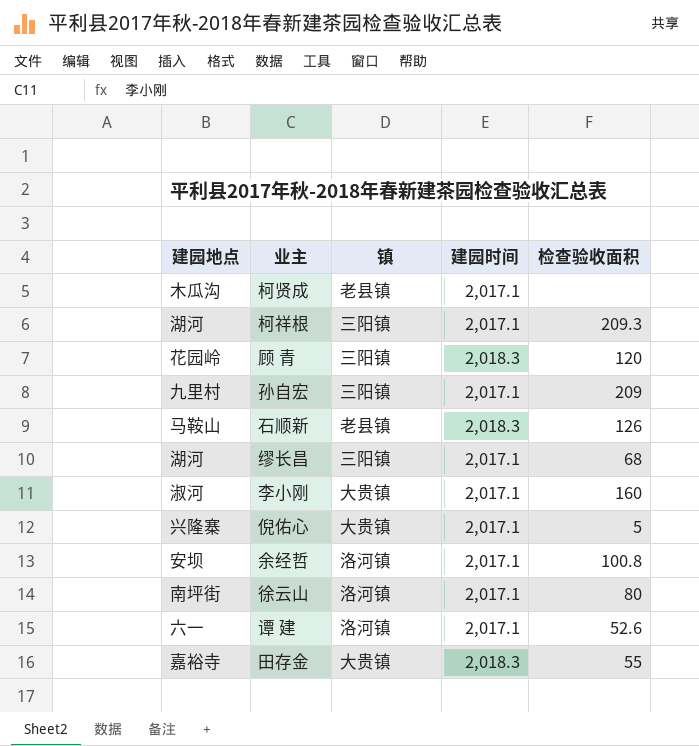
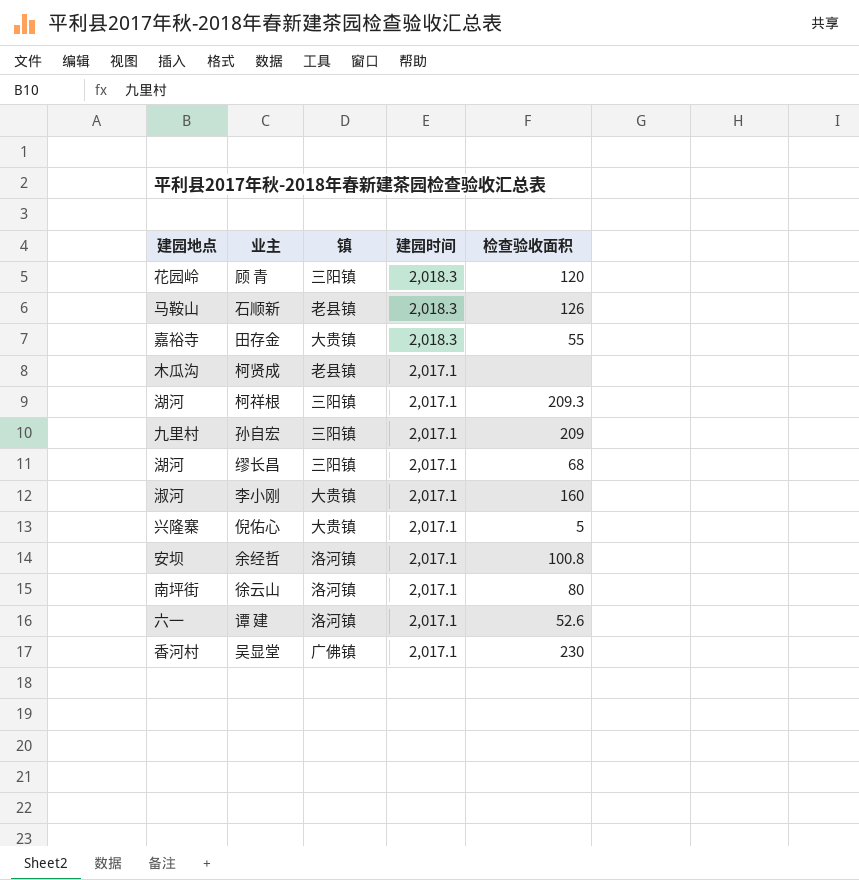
row order: none -> 建园时间 descending
row 吴显堂: none -> 香河村 | 广佛镇 | 2,017.1 | 230

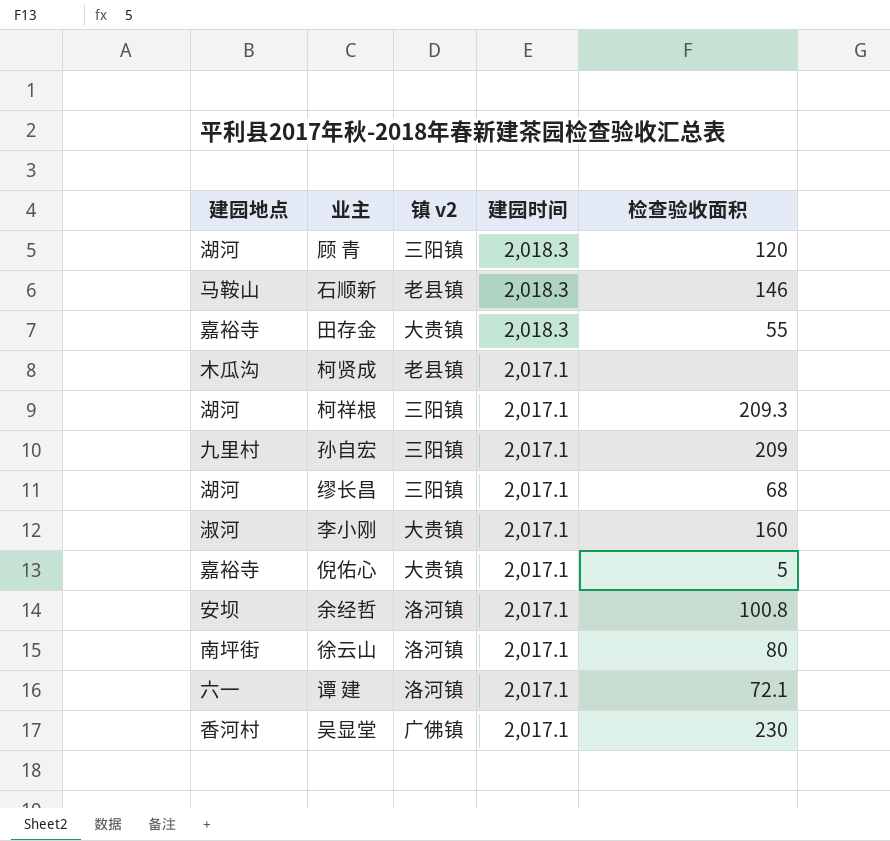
column name: 镇 -> 镇 v2
顾 青 | 建园地点: 花园岭 -> 湖河
石顺新 | 检查验收面积: 126 -> 146
倪佑心 | 建园地点: 兴隆寨 -> 嘉裕寺
谭 建 | 检查验收面积: 52.6 -> 72.1

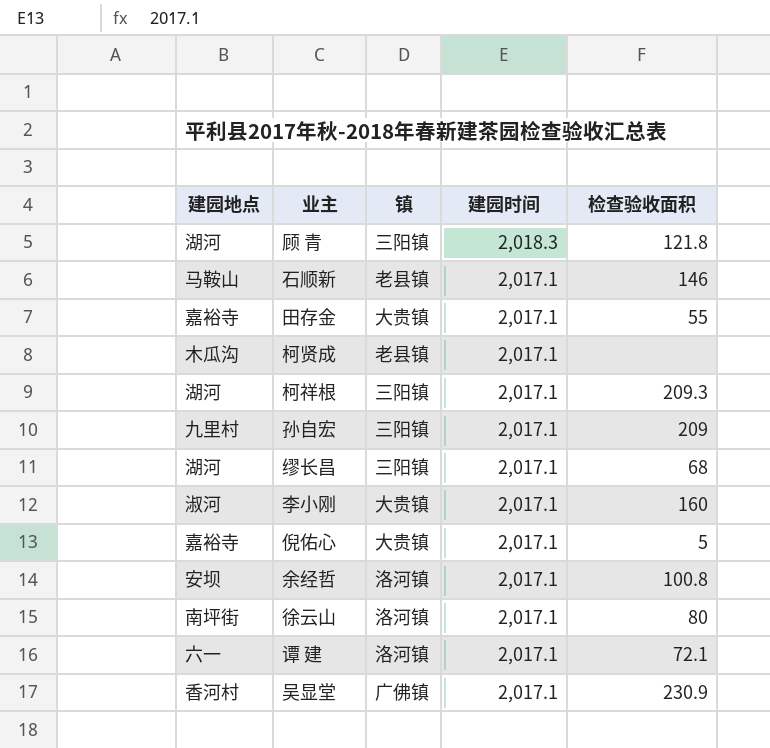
column name: 镇 v2 -> 镇
顾 青 | 检查验收面积: 120 -> 121.8
石顺新 | 建园时间: 2,018.3 -> 2,017.1
田存金 | 建园时间: 2,018.3 -> 2,017.1
吴显堂 | 检查验收面积: 230 -> 230.9

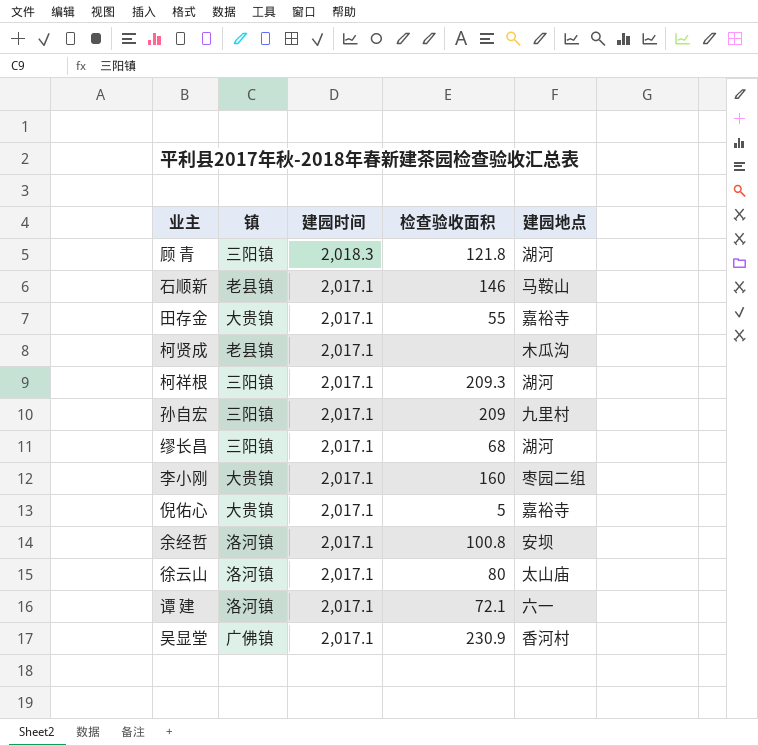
column 建园地点 | position: 1 -> 5
李小刚 | 建园地点: 淑河 -> 枣园二组
徐云山 | 建园地点: 南坪街 -> 太山庙

